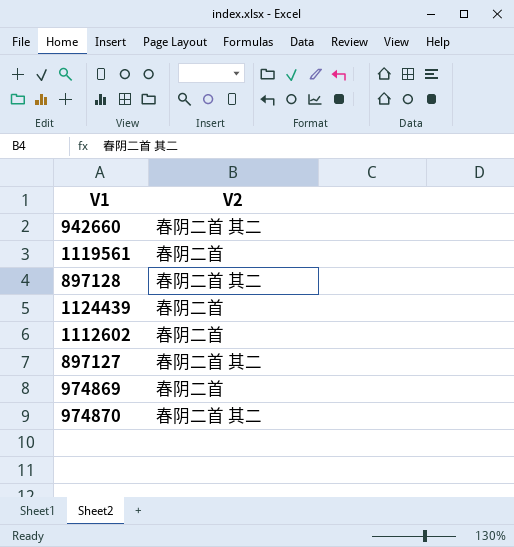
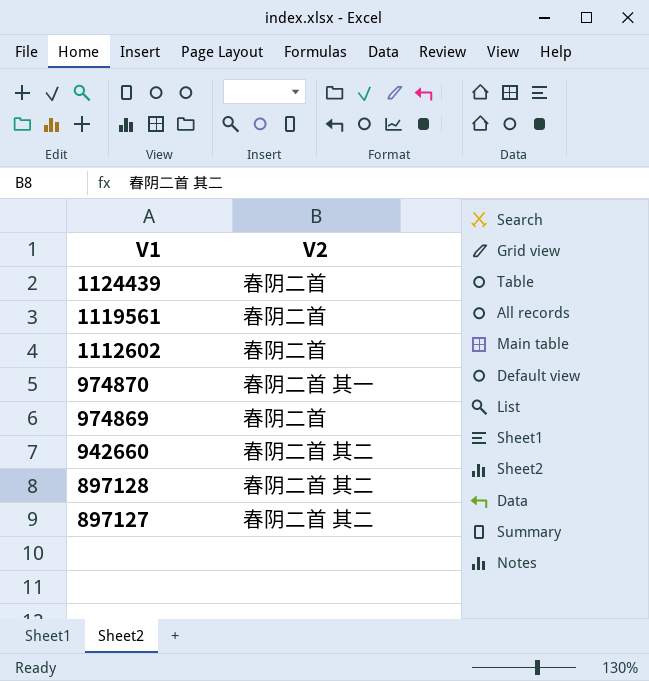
row order: none -> V1 descending
974870 | V2: 春阴二首 其二 -> 春阴二首 其一

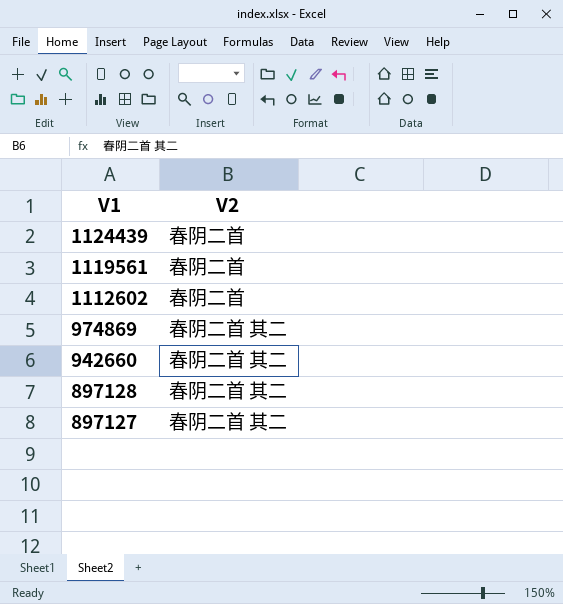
row 974870: 春阴二首 其一 -> none
974869 | V2: 春阴二首 -> 春阴二首 其二

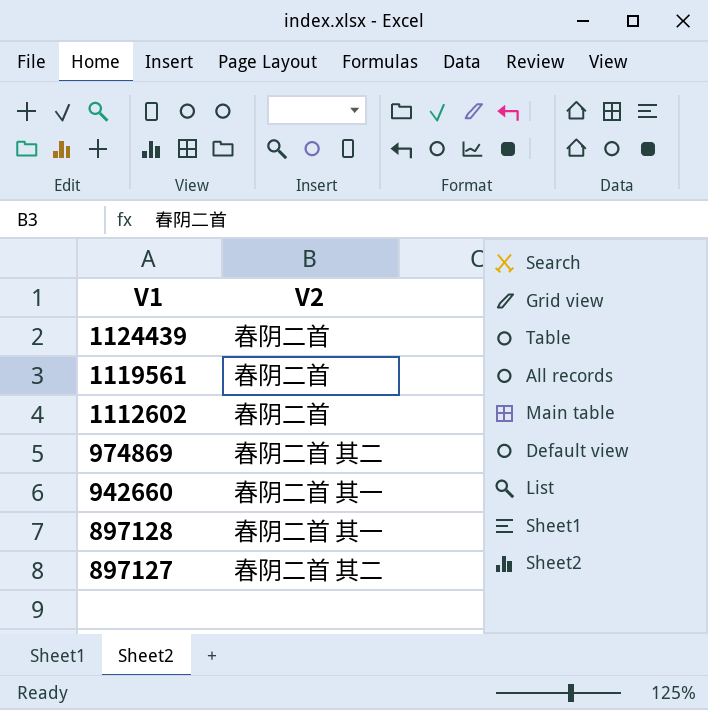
942660 | V2: 春阴二首 其二 -> 春阴二首 其一
897128 | V2: 春阴二首 其二 -> 春阴二首 其一

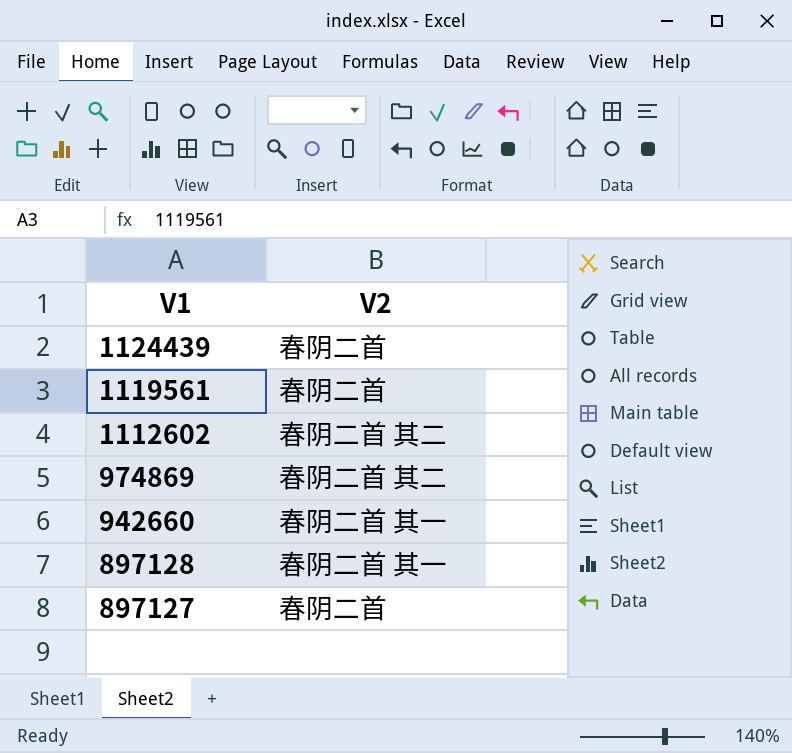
1112602 | V2: 春阴二首 -> 春阴二首 其二
897127 | V2: 春阴二首 其二 -> 春阴二首

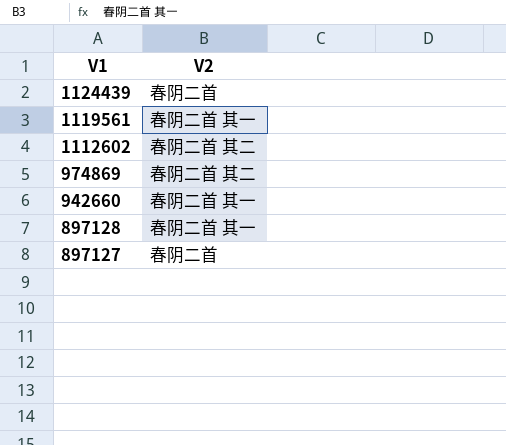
1119561 | V2: 春阴二首 -> 春阴二首 其一

